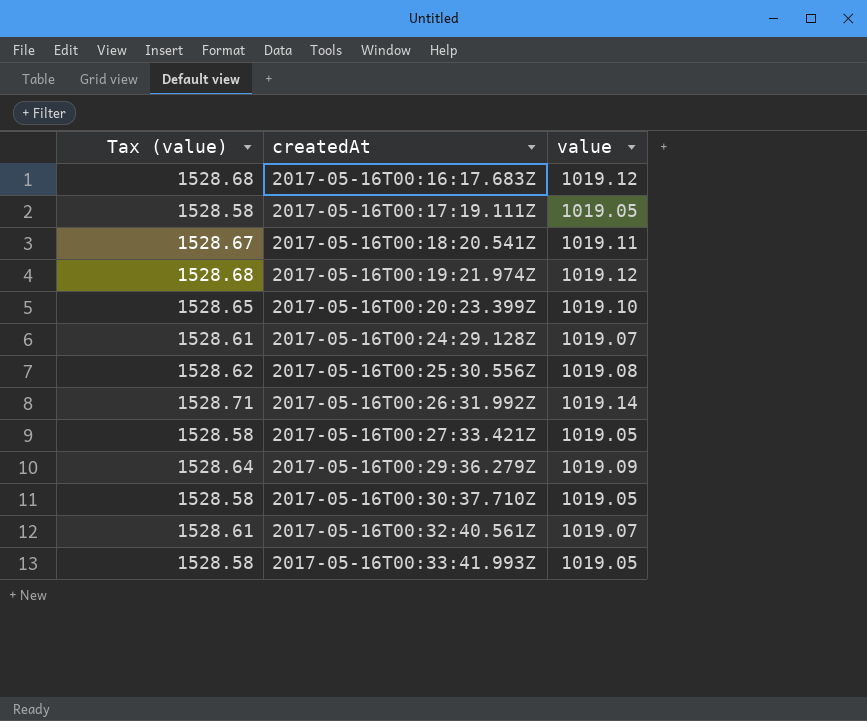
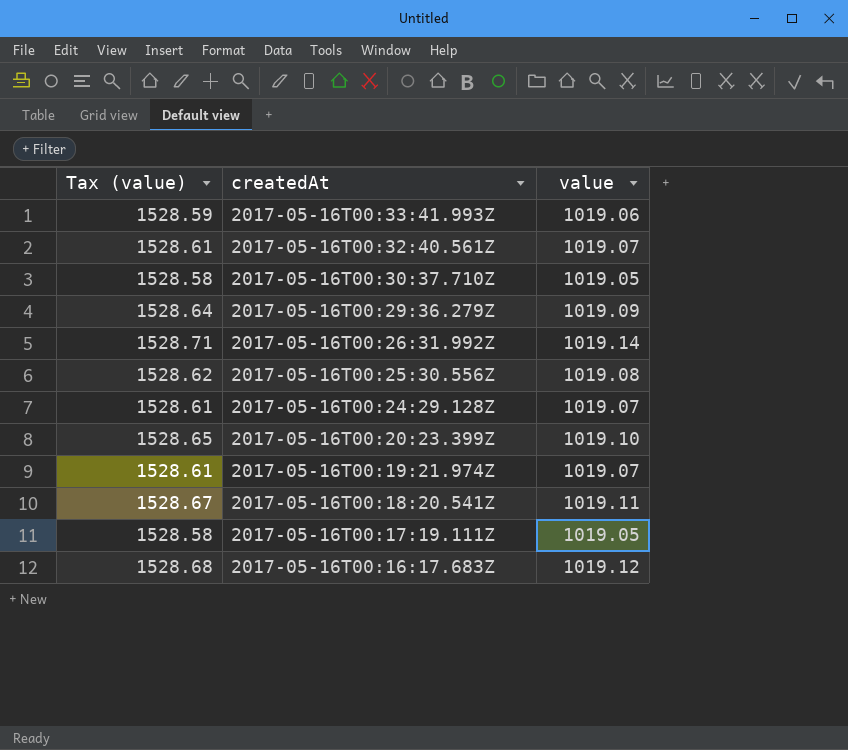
row order: createdAt ascending -> createdAt descending
row 2017-05-16T00:27:33.421Z: 1528.58 | 1019.05 -> none
2017-05-16T00:33:41.993Z | Tax (value): 1528.58 -> 1528.59
2017-05-16T00:33:41.993Z | value: 1019.05 -> 1019.06
2017-05-16T00:19:21.974Z | Tax (value): 1528.68 -> 1528.61
2017-05-16T00:19:21.974Z | value: 1019.12 -> 1019.07

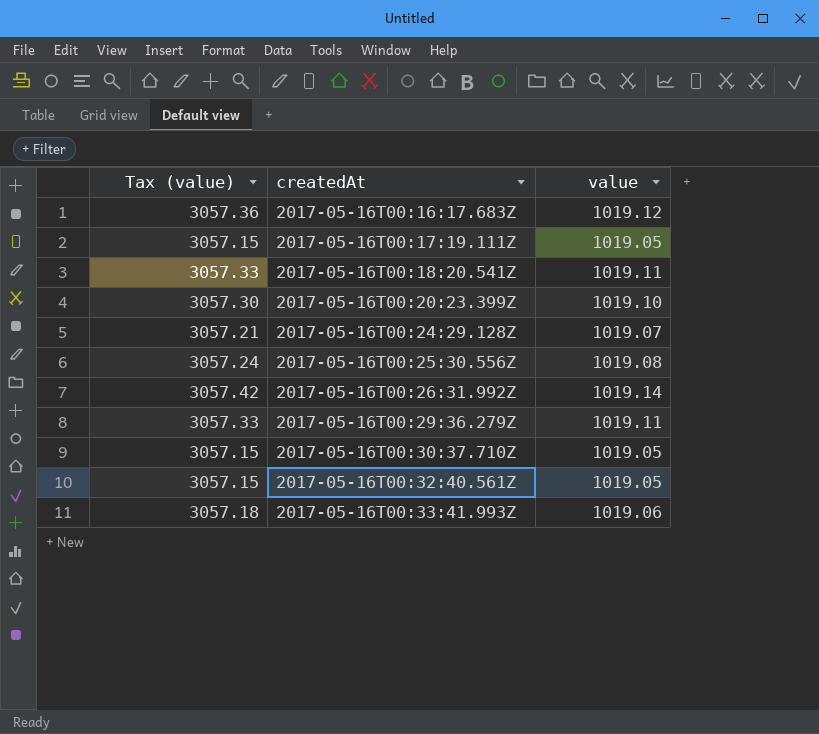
row order: createdAt descending -> createdAt ascending
column Tax (value) | formula: [value] * 1.5 -> [value] * 3
row 2017-05-16T00:19:21.974Z: 1528.61 | 1019.07 -> none
2017-05-16T00:29:36.279Z | value: 1019.09 -> 1019.11
2017-05-16T00:32:40.561Z | value: 1019.07 -> 1019.05

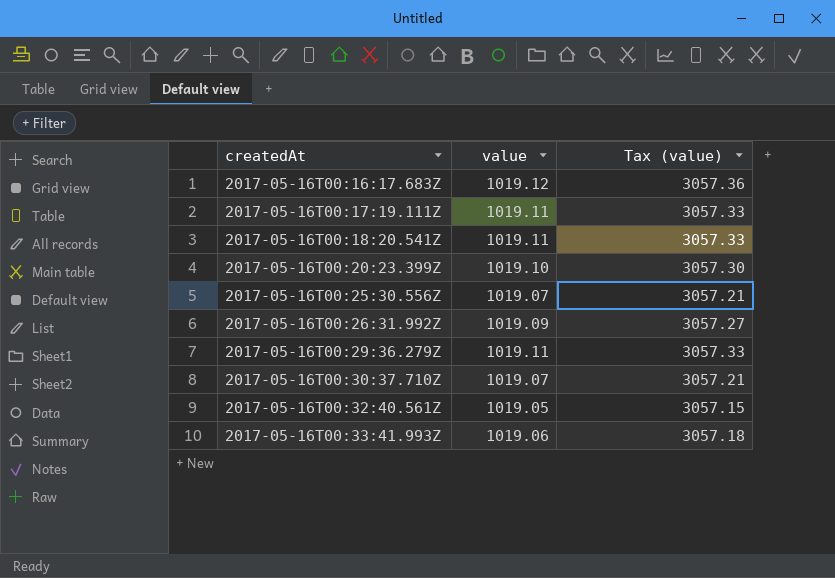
column Tax (value) | position: 1 -> 3
row 2017-05-16T00:24:29.128Z: 3057.21 | 1019.07 -> none
2017-05-16T00:17:19.111Z | value: 1019.05 -> 1019.11
2017-05-16T00:17:19.111Z | Tax (value): 3057.15 -> 3057.33
2017-05-16T00:25:30.556Z | value: 1019.08 -> 1019.07
2017-05-16T00:25:30.556Z | Tax (value): 3057.24 -> 3057.21
2017-05-16T00:26:31.992Z | value: 1019.14 -> 1019.09
2017-05-16T00:26:31.992Z | Tax (value): 3057.42 -> 3057.27
2017-05-16T00:30:37.710Z | value: 1019.05 -> 1019.07
2017-05-16T00:30:37.710Z | Tax (value): 3057.15 -> 3057.21

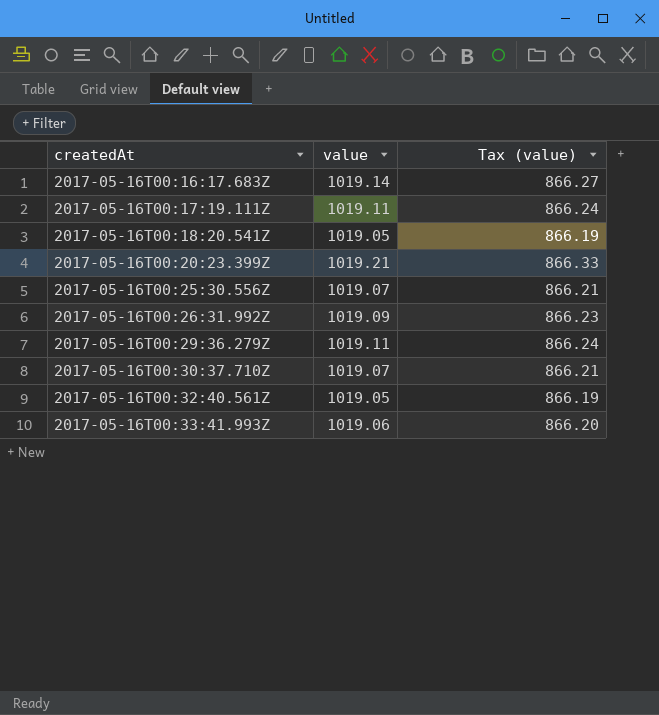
column Tax (value) | formula: [value] * 3 -> [value] * 0.85
2017-05-16T00:16:17.683Z | value: 1019.12 -> 1019.14
2017-05-16T00:18:20.541Z | value: 1019.11 -> 1019.05
2017-05-16T00:20:23.399Z | value: 1019.10 -> 1019.21

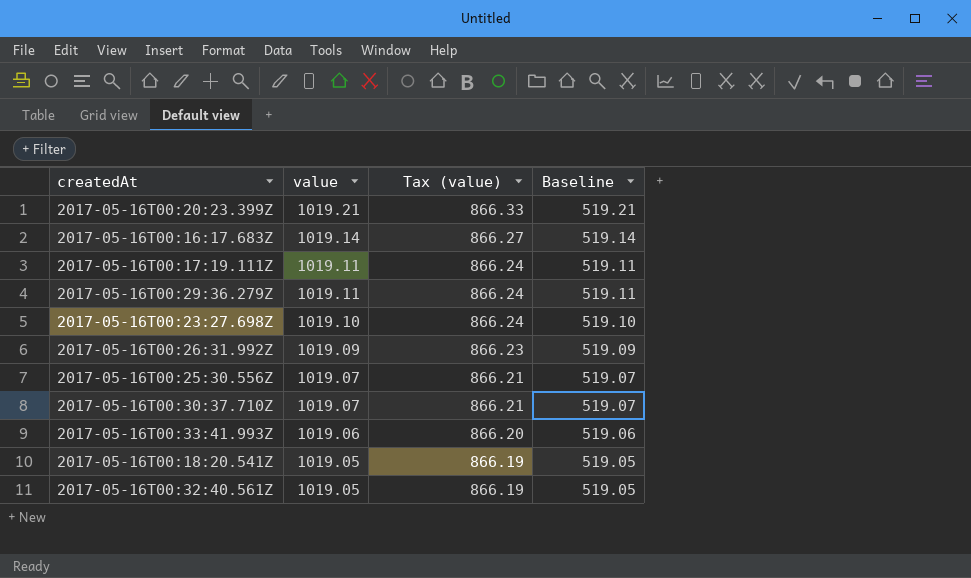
row order: createdAt ascending -> value descending
column Baseline | formula: none -> [value] - 500
row 2017-05-16T00:23:27.698Z: none -> 1019.10 | 866.24 | 519.10

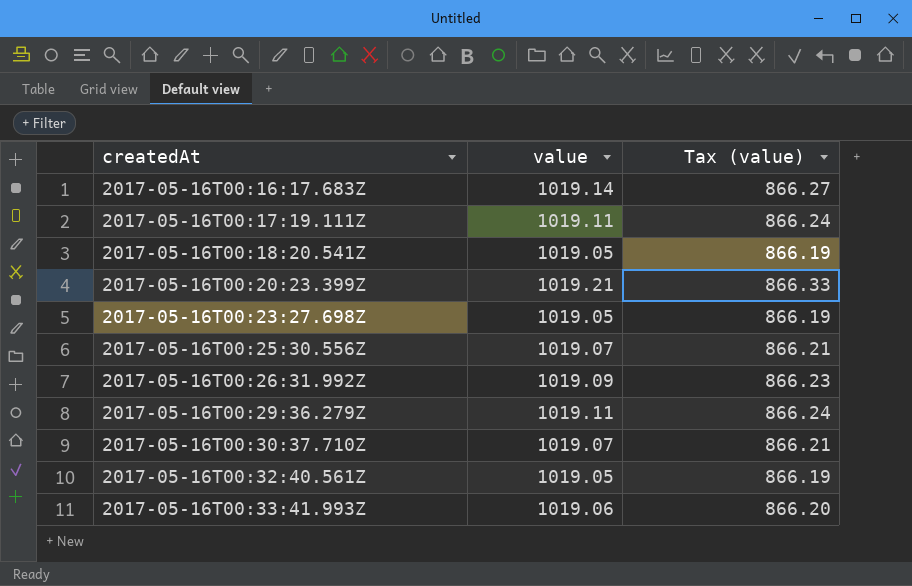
row order: value descending -> createdAt ascending
column Baseline | formula: [value] - 500 -> none
2017-05-16T00:23:27.698Z | value: 1019.10 -> 1019.05
2017-05-16T00:23:27.698Z | Tax (value): 866.24 -> 866.19

